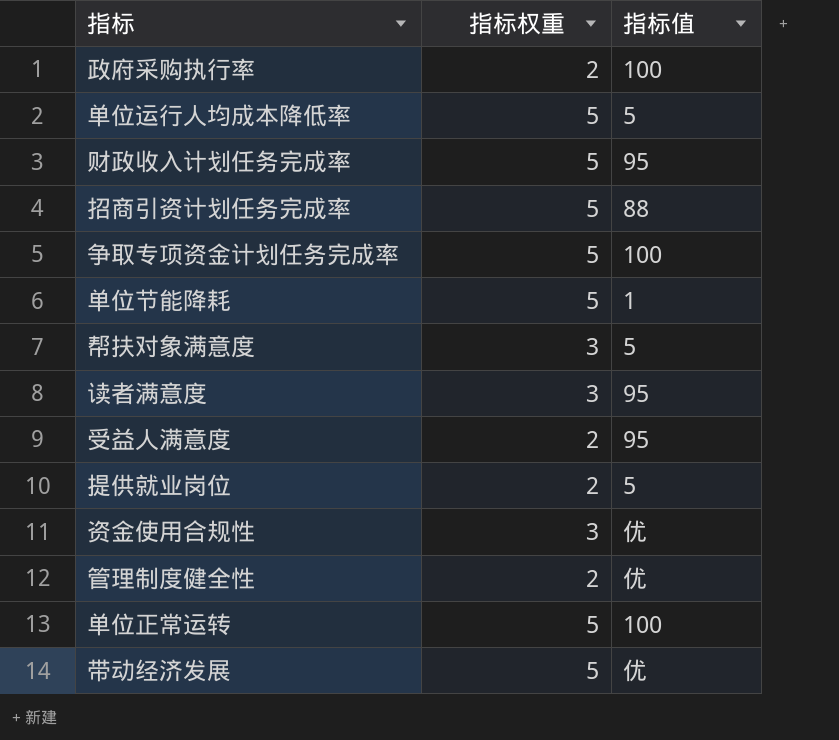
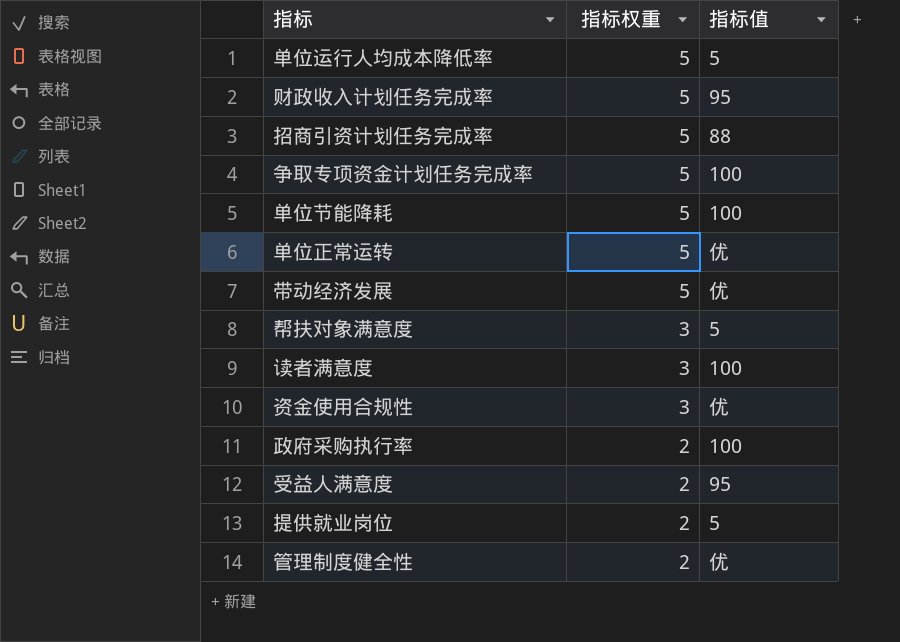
row order: none -> 指标权重 descending
单位节能降耗 | 指标值: 1 -> 100
单位正常运转 | 指标值: 100 -> 优
读者满意度 | 指标值: 95 -> 100

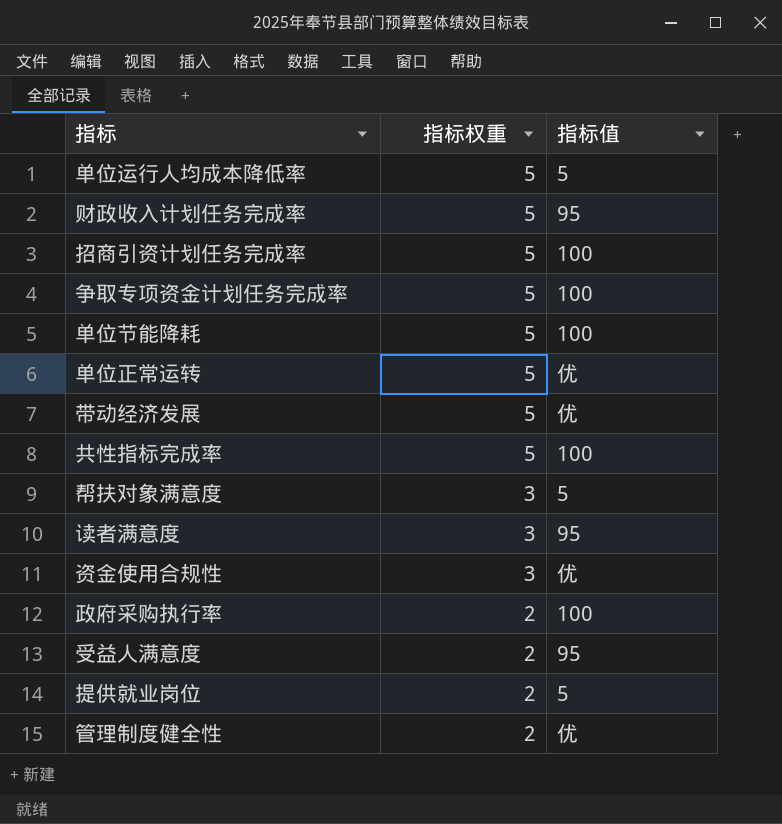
招商引资计划任务完成率 | 指标值: 88 -> 100
row 共性指标完成率: none -> 5 | 100
读者满意度 | 指标值: 100 -> 95

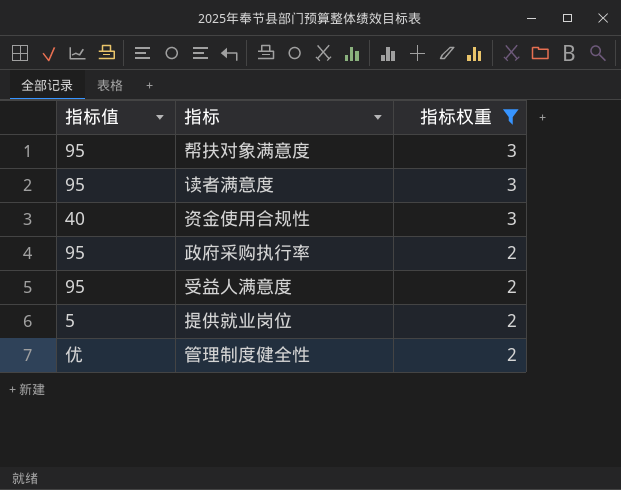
filter: none -> 指标权重 != 5
column 指标值 | position: 3 -> 1
帮扶对象满意度 | 指标值: 5 -> 95
资金使用合规性 | 指标值: 优 -> 40
政府采购执行率 | 指标值: 100 -> 95

